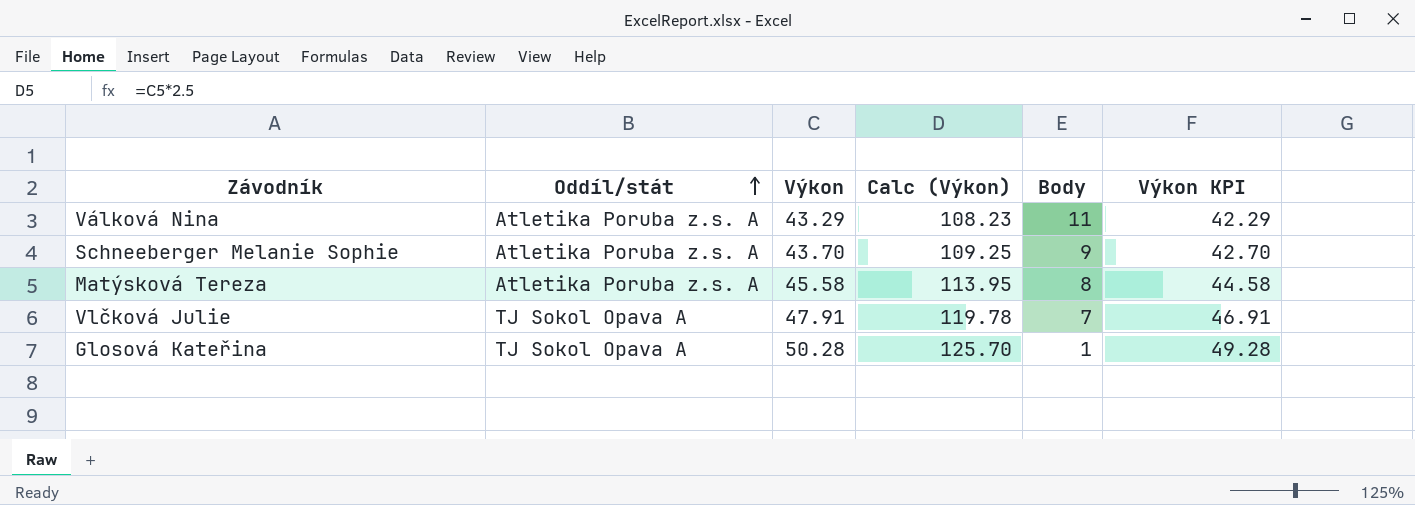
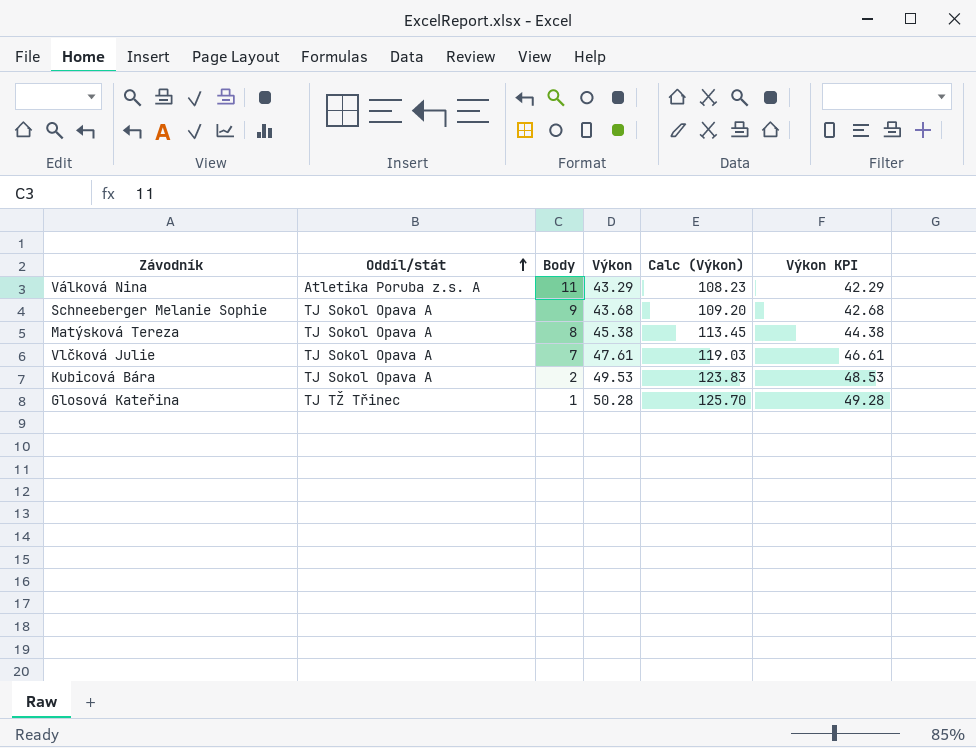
column Body | position: 5 -> 3
Schneeberger Melanie Sophie | Oddíl/stát: Atletika Poruba z.s. A -> TJ Sokol Opava A
Schneeberger Melanie Sophie | Výkon: 43.70 -> 43.68
Schneeberger Melanie Sophie | Calc (Výkon): 109.25 -> 109.20
Schneeberger Melanie Sophie | Výkon KPI: 42.70 -> 42.68
Matýsková Tereza | Oddíl/stát: Atletika Poruba z.s. A -> TJ Sokol Opava A
Matýsková Tereza | Výkon: 45.58 -> 45.38
Matýsková Tereza | Calc (Výkon): 113.95 -> 113.45
Matýsková Tereza | Výkon KPI: 44.58 -> 44.38
Vlčková Julie | Výkon: 47.91 -> 47.61
Vlčková Julie | Calc (Výkon): 119.78 -> 119.03
Vlčková Julie | Výkon KPI: 46.91 -> 46.61
row Kubicová Bára: none -> TJ Sokol Opava A | 2 | 49.53 | 123.83 | 48.53
Glosová Kateřina | Oddíl/stát: TJ Sokol Opava A -> TJ TŽ Třinec

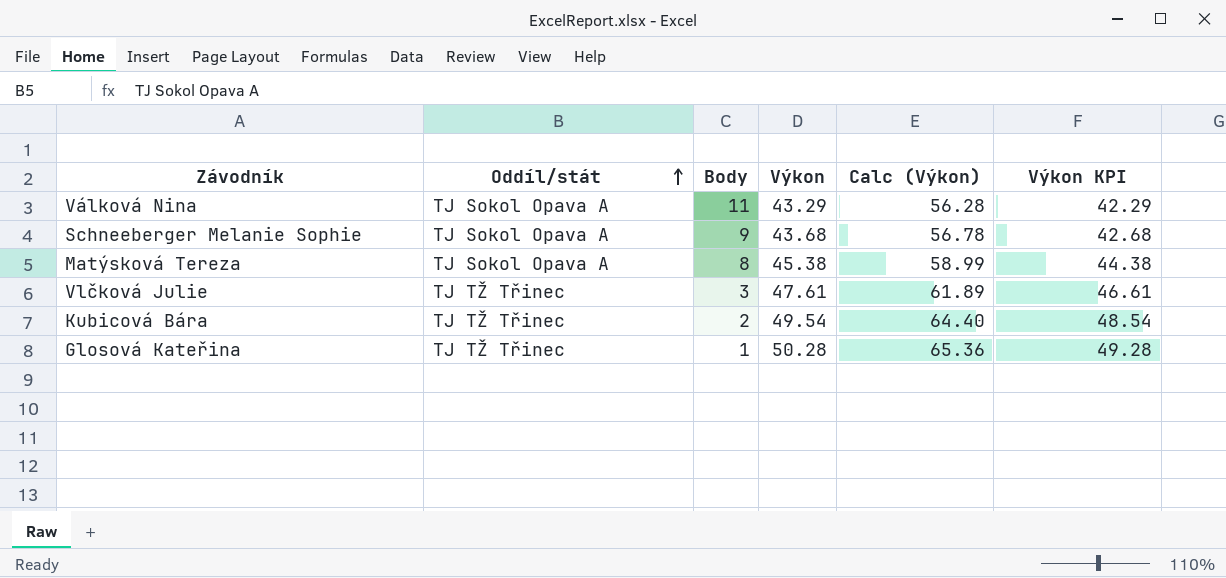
column Calc (Výkon) | formula: [Výkon] * 2.5 -> [Výkon] * 1.3
Válková Nina | Oddíl/stát: Atletika Poruba z.s. A -> TJ Sokol Opava A
Vlčková Julie | Oddíl/stát: TJ Sokol Opava A -> TJ TŽ Třinec
Vlčková Julie | Body: 7 -> 3
Kubicová Bára | Oddíl/stát: TJ Sokol Opava A -> TJ TŽ Třinec
Kubicová Bára | Výkon: 49.53 -> 49.54
Kubicová Bára | Výkon KPI: 48.53 -> 48.54

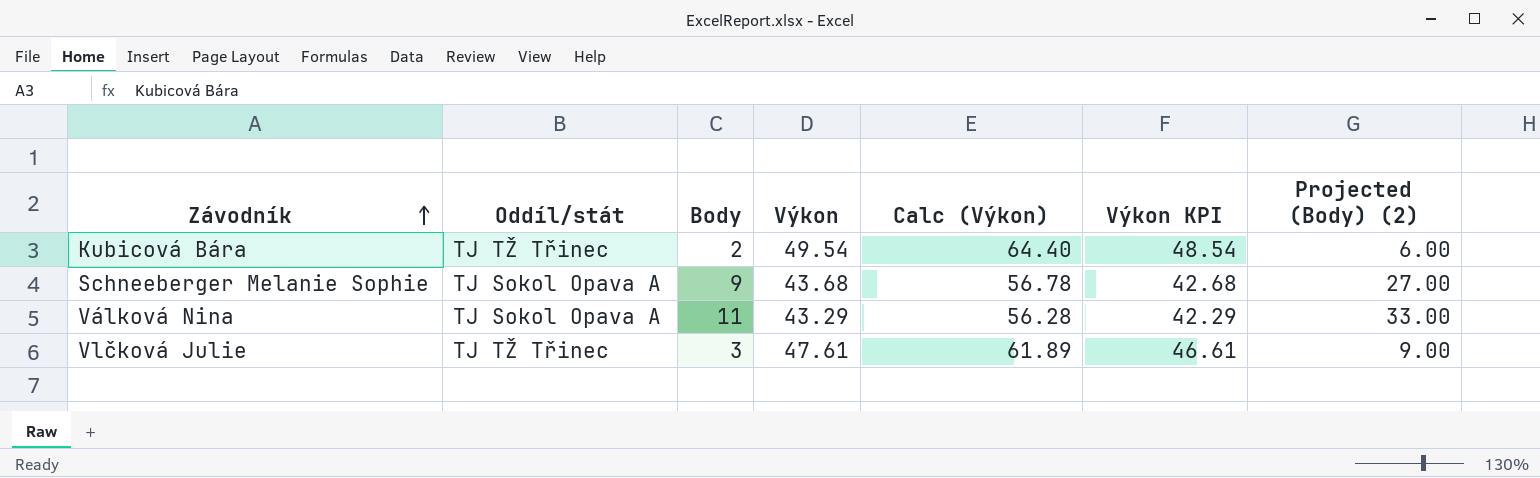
row order: Oddíl/stát ascending -> Závodník ascending
column Projected (Body) (2) | formula: none -> [Body] * 3
row Matýsková Tereza: TJ Sokol Opava A | 8 | 45.38 | 58.99 | 44.38 -> none
row Glosová Kateřina: TJ TŽ Třinec | 1 | 50.28 | 65.36 | 49.28 -> none

